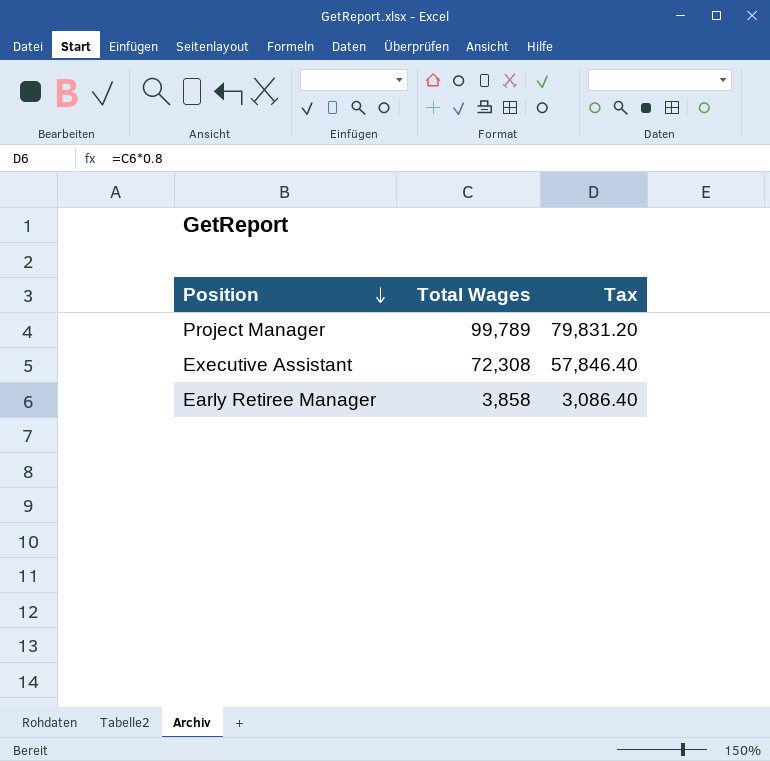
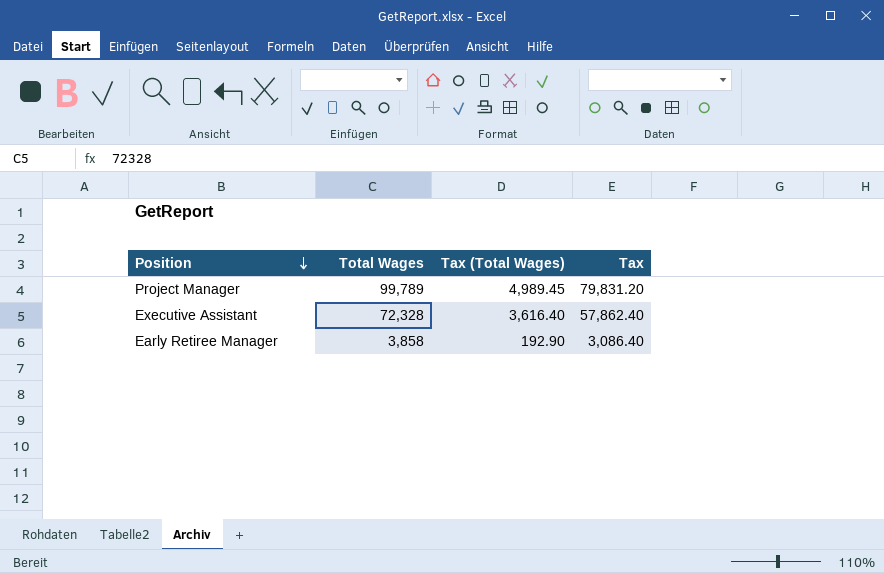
column Tax (Total Wages) | formula: none -> [Total Wages] * 0.05
Executive Assistant | Total Wages: 72,308 -> 72,328
Executive Assistant | Tax: 57,846.40 -> 57,862.40

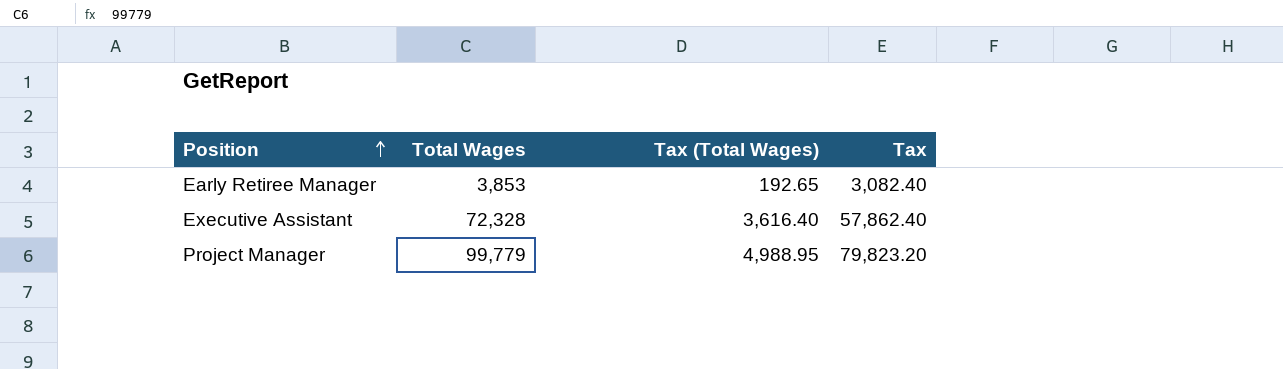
row order: Position descending -> Position ascending
Early Retiree Manager | Total Wages: 3,858 -> 3,853
Early Retiree Manager | Tax (Total Wages): 192.90 -> 192.65
Early Retiree Manager | Tax: 3,086.40 -> 3,082.40
Project Manager | Total Wages: 99,789 -> 99,779
Project Manager | Tax (Total Wages): 4,989.45 -> 4,988.95
Project Manager | Tax: 79,831.20 -> 79,823.20

